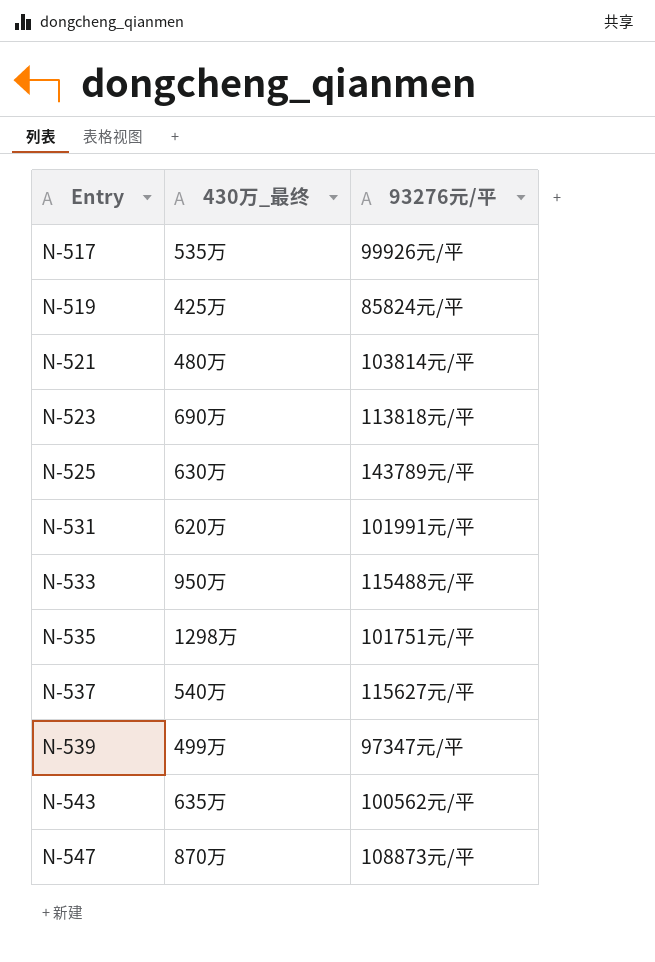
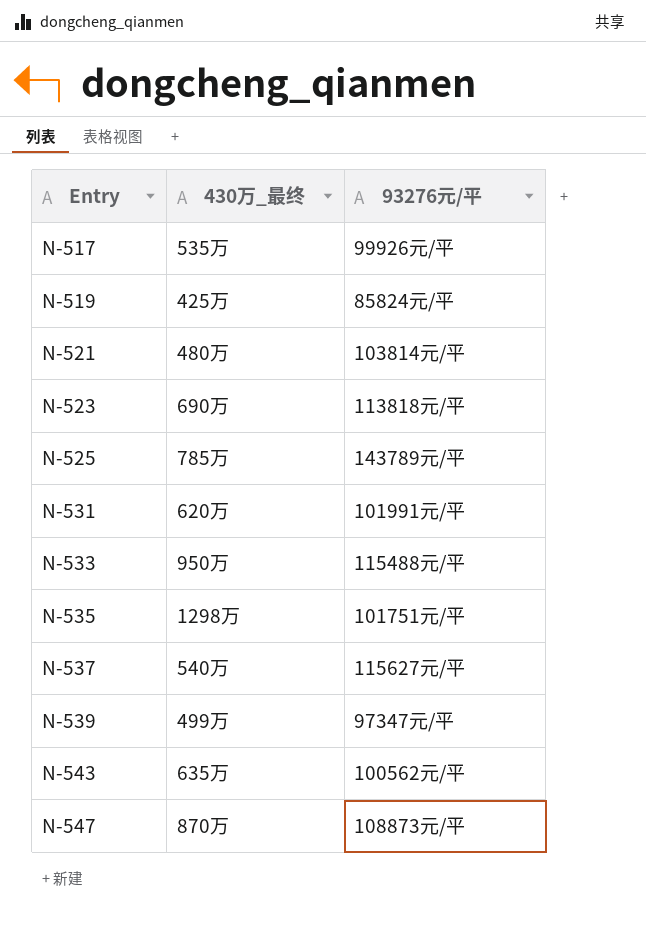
N-525 | 430万_最终: 630万 -> 785万

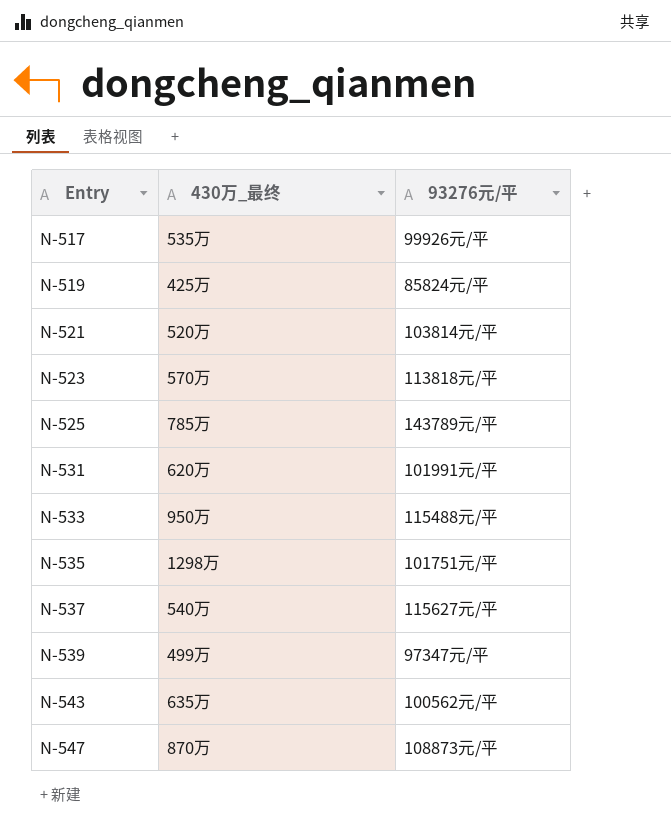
N-521 | 430万_最终: 480万 -> 520万
N-523 | 430万_最终: 690万 -> 570万

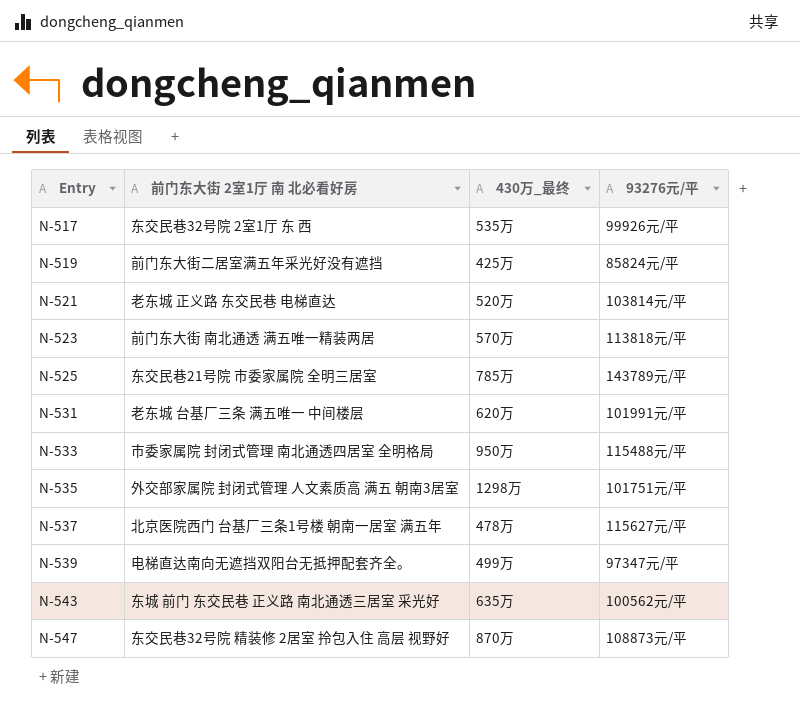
column 前门东大街 2室1厅 南 北必看好房 | position: none -> 2
N-537 | 430万_最终: 540万 -> 478万

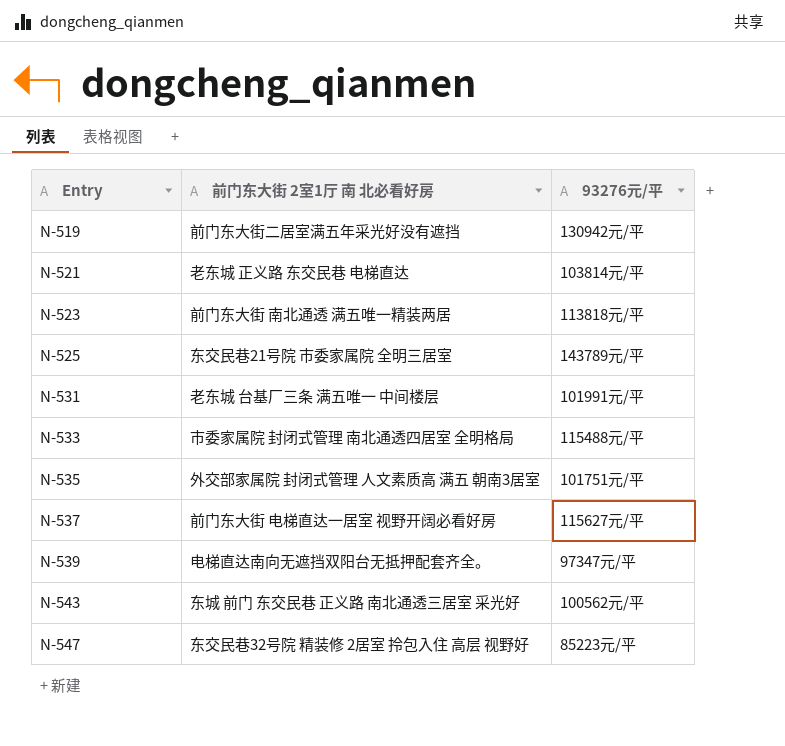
column 430万_最终 | position: 3 -> none
row N-517: 东交民巷32号院 2室1厅 东 西 | 535万 | 99926元/平 -> none
N-519 | 93276元/平: 85824元/平 -> 130942元/平
N-537 | 前门东大街 2室1厅 南 北必看好房: 北京医院西门 台基厂三条1号楼 朝南一居室 满五年 -> 前门东大街 电梯直达一居室 视野开阔必看好房
N-547 | 93276元/平: 108873元/平 -> 85223元/平

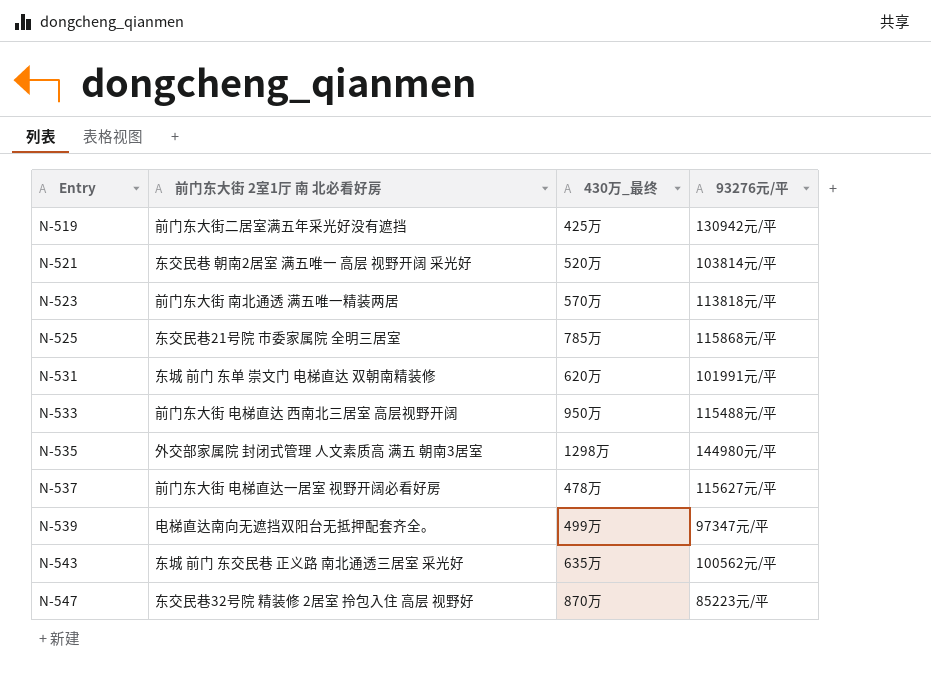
column 430万_最终 | position: none -> 3
N-521 | 前门东大街 2室1厅 南 北必看好房: 老东城 正义路 东交民巷 电梯直达 -> 东交民巷 朝南2居室 满五唯一 高层 视野开阔 采光好
N-525 | 93276元/平: 143789元/平 -> 115868元/平
N-531 | 前门东大街 2室1厅 南 北必看好房: 老东城 台基厂三条 满五唯一 中间楼层 -> 东城 前门 东单 崇文门 电梯直达 双朝南精装修
N-533 | 前门东大街 2室1厅 南 北必看好房: 市委家属院 封闭式管理 南北通透四居室 全明格局 -> 前门东大街 电梯直达 西南北三居室 高层视野开阔
N-535 | 93276元/平: 101751元/平 -> 144980元/平

